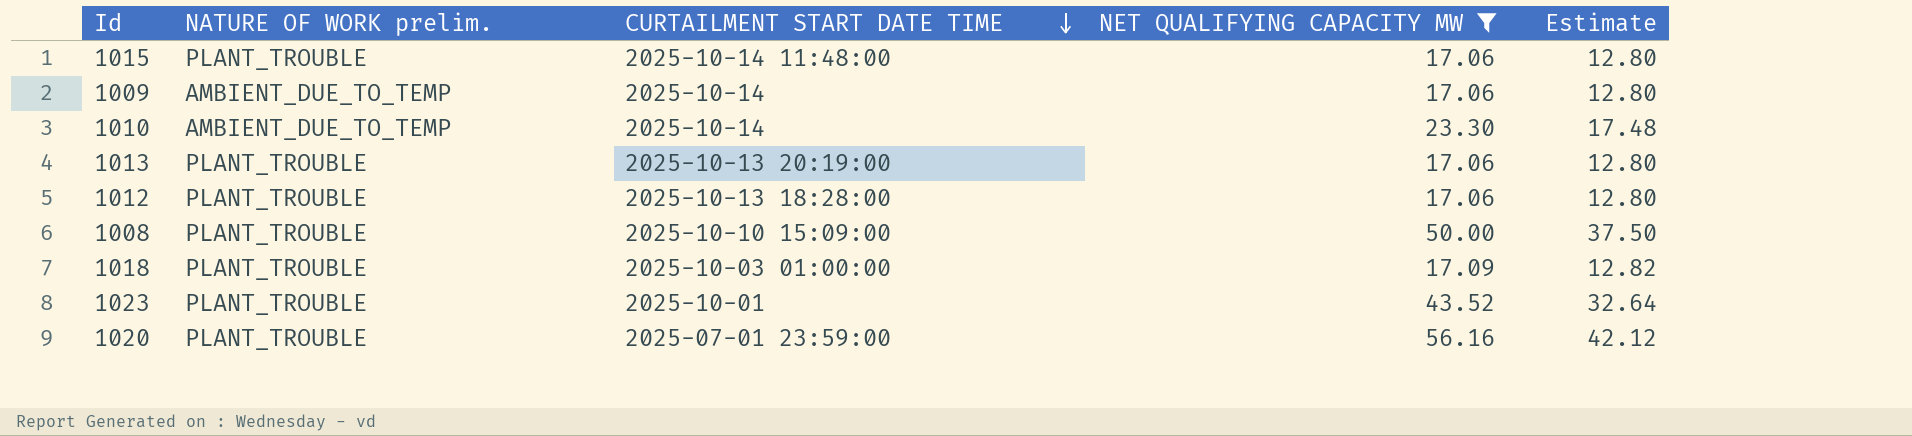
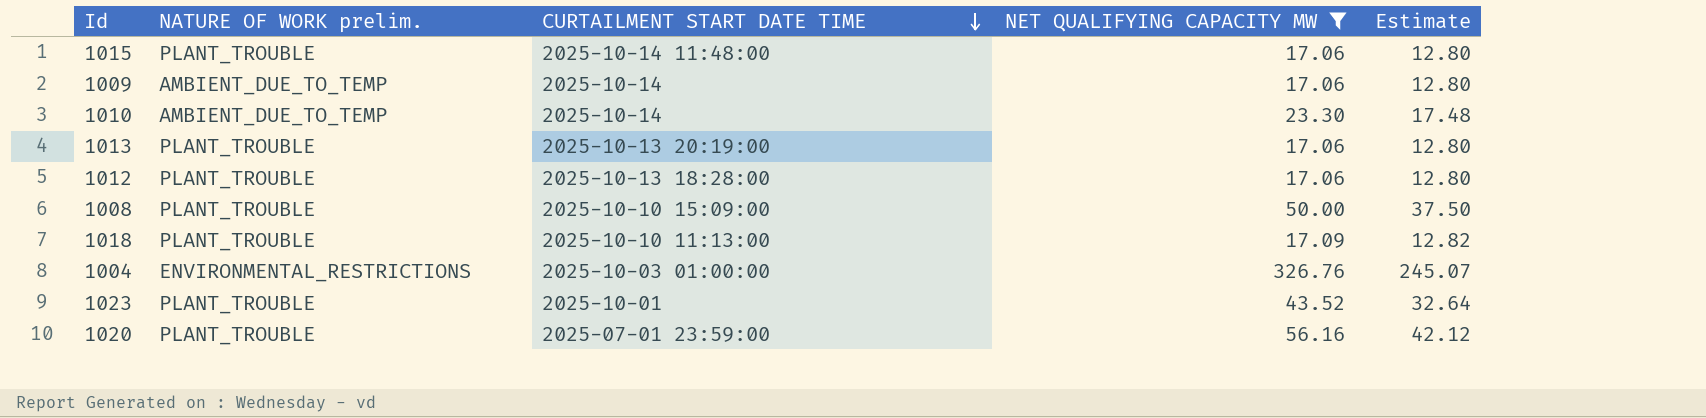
1018 | CURTAILMENT START DATE TIME: 2025-10-03 01:00:00 -> 2025-10-10 11:13:00
row 1004: none -> ENVIRONMENTAL_RESTRICTIONS | 2025-10-03 01:00:00 | 326.76 | 245.07

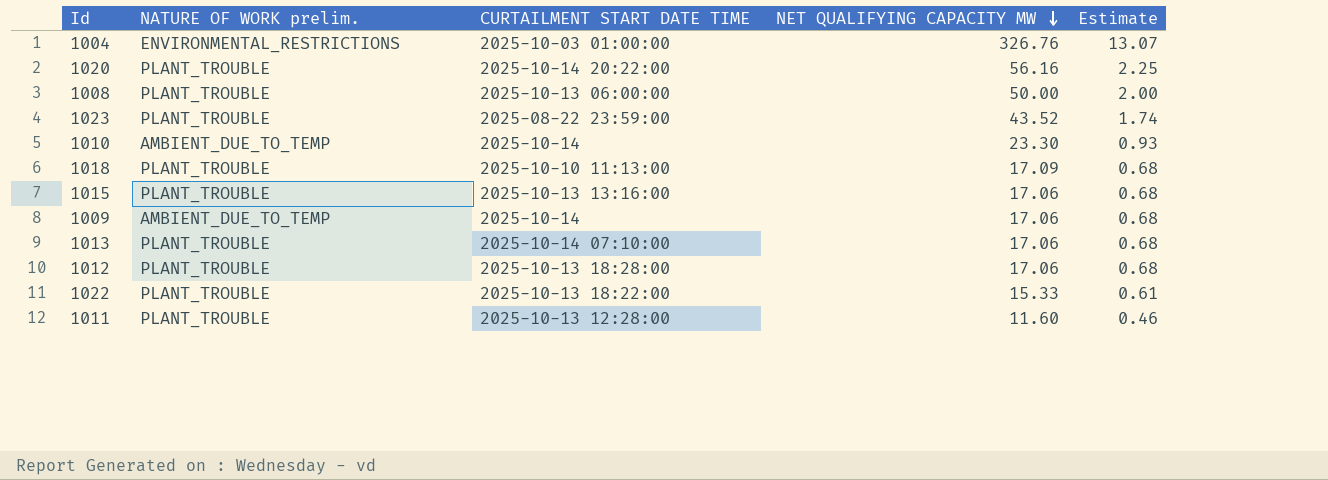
filter: NET QUALIFYING CAPACITY MW >= 17.06 -> none
row order: CURTAILMENT START DATE TIME descending -> NET QUALIFYING CAPACITY MW descending
column Estimate | formula: [NET QUALIFYING CAPACITY MW] * 0.75 -> [NET QUALIFYING CAPACITY MW] * 0.04
1020 | CURTAILMENT START DATE TIME: 2025-07-01 23:59:00 -> 2025-10-14 20:22:00
1008 | CURTAILMENT START DATE TIME: 2025-10-10 15:09:00 -> 2025-10-13 06:00:00
1023 | CURTAILMENT START DATE TIME: 2025-10-01 -> 2025-08-22 23:59:00
1015 | CURTAILMENT START DATE TIME: 2025-10-14 11:48:00 -> 2025-10-13 13:16:00
1013 | CURTAILMENT START DATE TIME: 2025-10-13 20:19:00 -> 2025-10-14 07:10:00

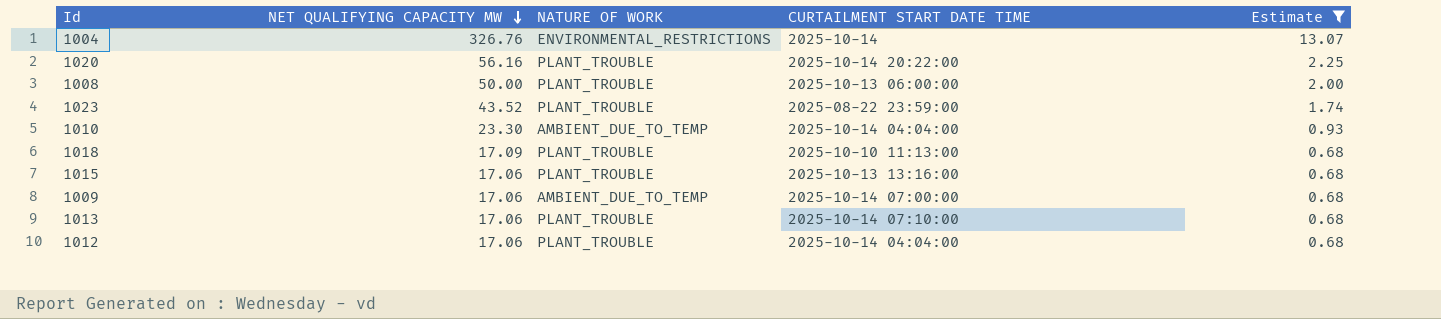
filter: none -> Estimate >= 0.68
column NET QUALIFYING CAPACITY MW | position: 4 -> 2
column name: NATURE OF WORK prelim. -> NATURE OF WORK
1004 | CURTAILMENT START DATE TIME: 2025-10-03 01:00:00 -> 2025-10-14
1010 | CURTAILMENT START DATE TIME: 2025-10-14 -> 2025-10-14 04:04:00
1009 | CURTAILMENT START DATE TIME: 2025-10-14 -> 2025-10-14 07:00:00
1012 | CURTAILMENT START DATE TIME: 2025-10-13 18:28:00 -> 2025-10-14 04:04:00

